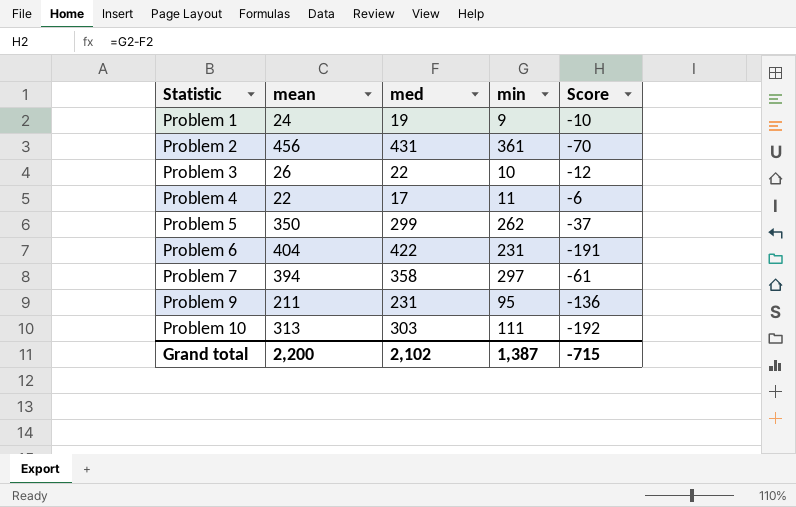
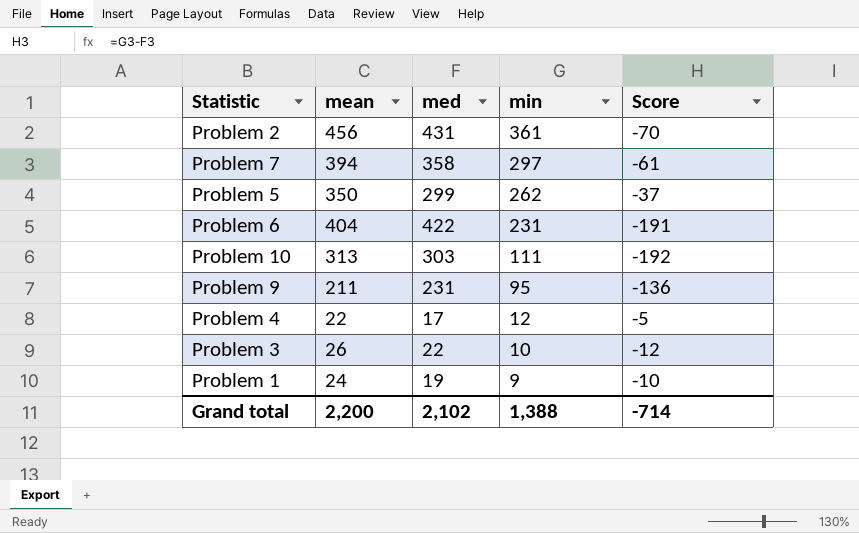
row order: Statistic ascending -> min descending
Problem 4 | min: 11 -> 12
Problem 4 | Score: -6 -> -5
Grand total | min: 1,387 -> 1,388
Grand total | Score: -715 -> -714

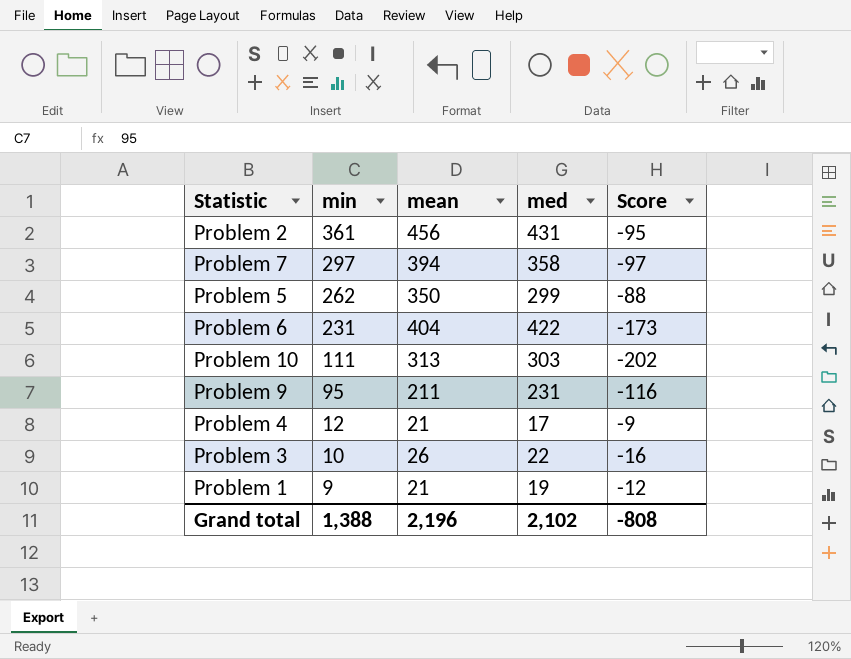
column min | position: 4 -> 2
column Score | formula: [min] - [med] -> [min] - [mean]
Problem 4 | mean: 22 -> 21
Problem 1 | mean: 24 -> 21
Grand total | mean: 2,200 -> 2,196
Grand total | Score: -714 -> -808

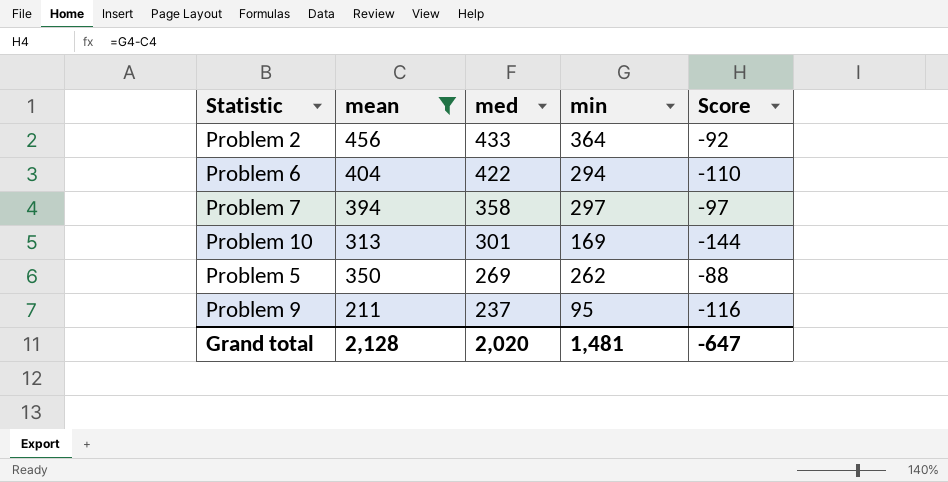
filter: none -> mean >= 211
row order: min descending -> med descending
column min | position: 2 -> 4
Problem 2 | med: 431 -> 433
Problem 2 | min: 361 -> 364
Problem 2 | Score: -95 -> -92
Problem 6 | min: 231 -> 294
Problem 6 | Score: -173 -> -110
Problem 10 | med: 303 -> 301
Problem 10 | min: 111 -> 169
Problem 10 | Score: -202 -> -144
Problem 5 | med: 299 -> 269
Problem 9 | med: 231 -> 237
Grand total | mean: 2,196 -> 2,128
Grand total | med: 2,102 -> 2,020
Grand total | min: 1,388 -> 1,481
Grand total | Score: -808 -> -647

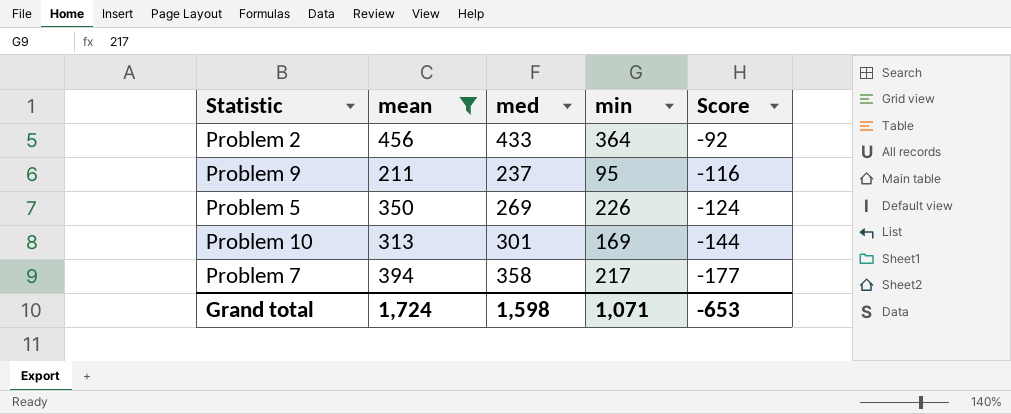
row order: med descending -> Score descending
row Problem 6: 404 | 422 | 294 | -110 -> none
Problem 5 | min: 262 -> 226
Problem 5 | Score: -88 -> -124
Problem 7 | min: 297 -> 217
Problem 7 | Score: -97 -> -177
Grand total | mean: 2,128 -> 1,724
Grand total | med: 2,020 -> 1,598
Grand total | min: 1,481 -> 1,071
Grand total | Score: -647 -> -653

